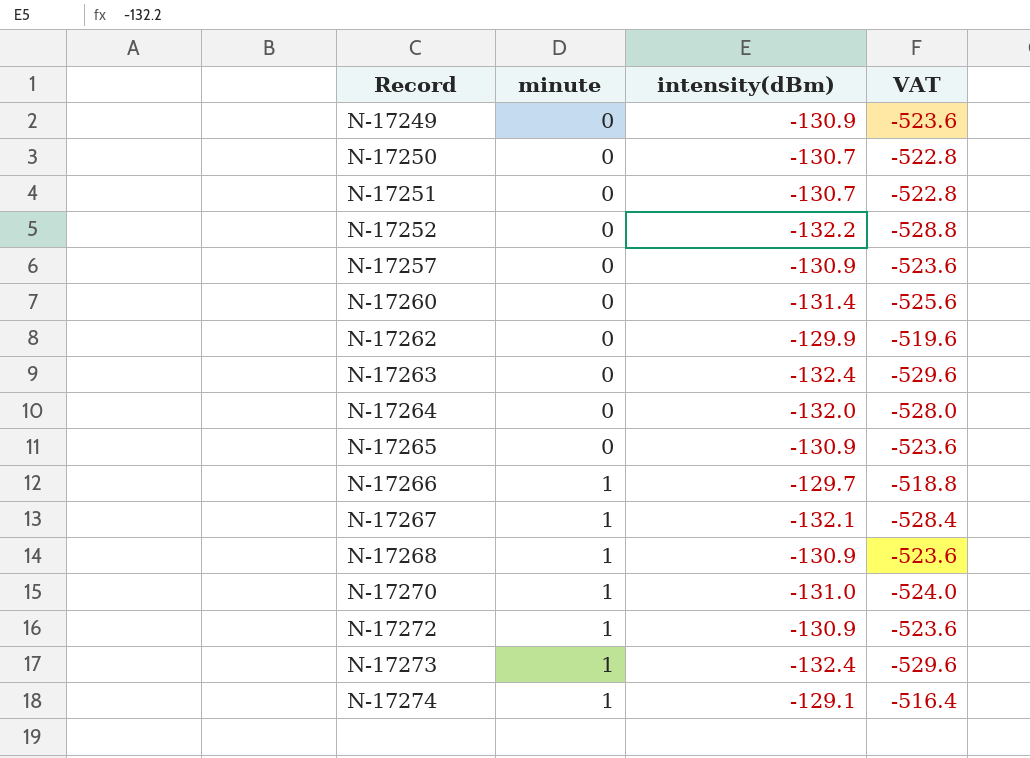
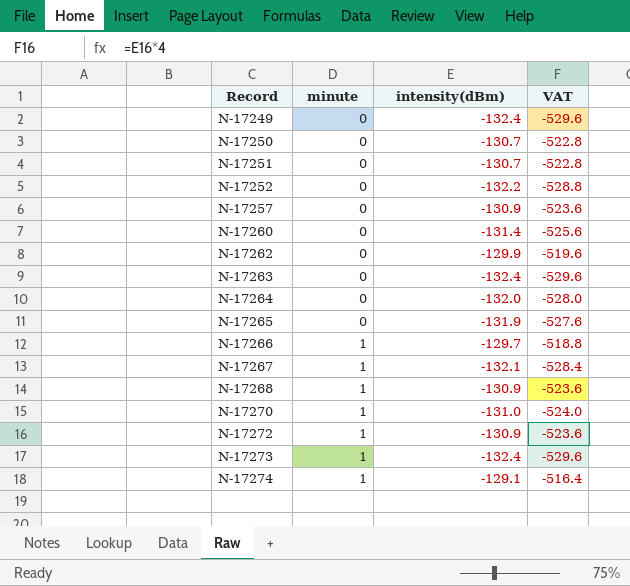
N-17249 | intensity(dBm): -130.9 -> -132.4
N-17249 | VAT: -523.6 -> -529.6
N-17265 | intensity(dBm): -130.9 -> -131.9
N-17265 | VAT: -523.6 -> -527.6

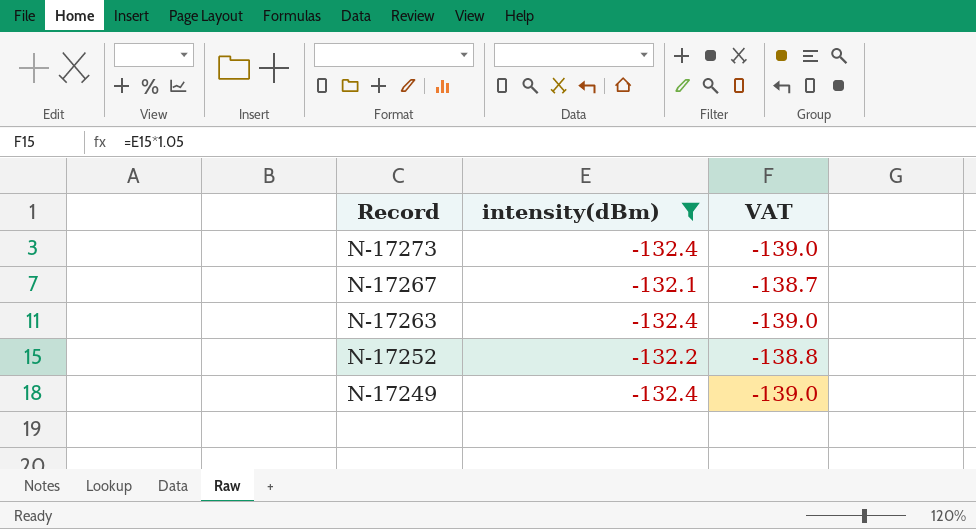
filter: none -> intensity(dBm) <= -132.1
row order: Record ascending -> Record descending
column minute | position: 2 -> none
column VAT | formula: [intensity(dBm)] * 4 -> [intensity(dBm)] * 1.05

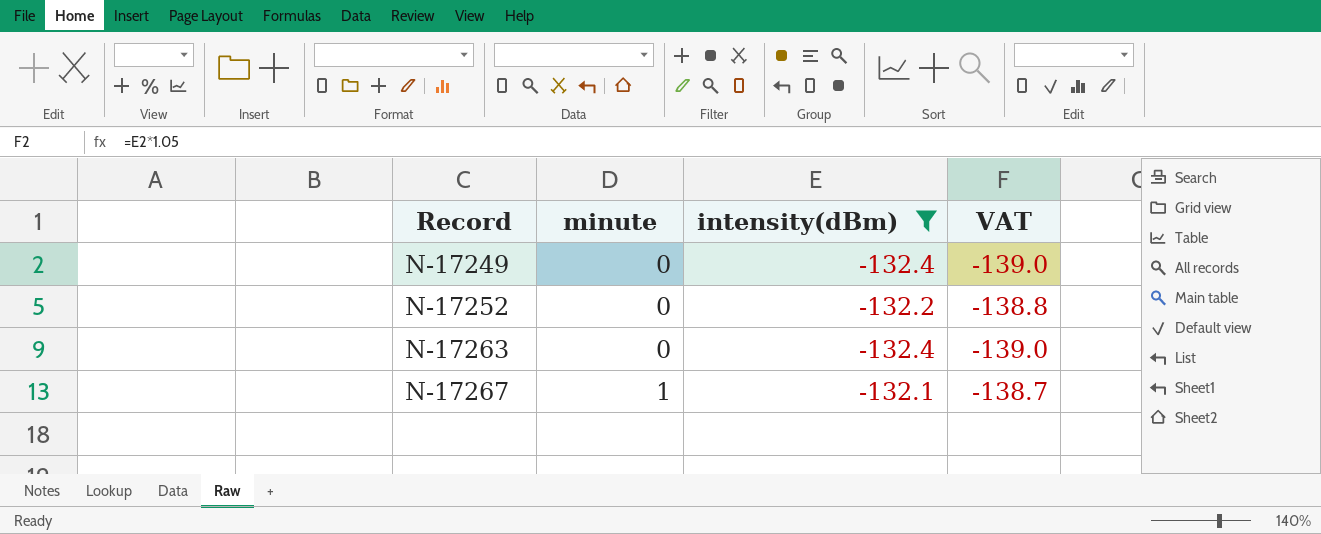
row order: Record descending -> Record ascending
column minute | position: none -> 2
row N-17273: -132.4 | -139.0 -> none

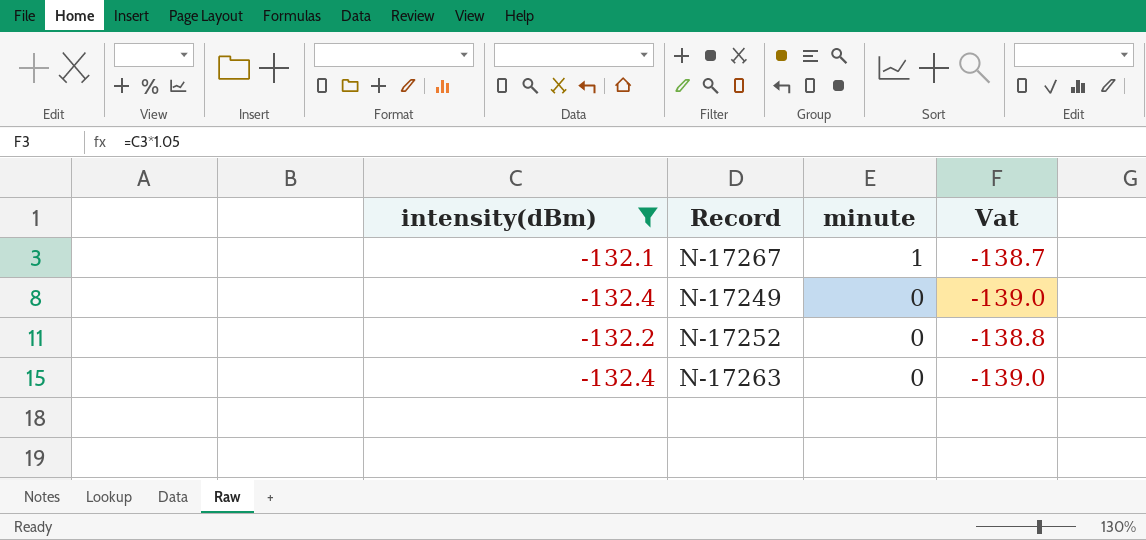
row order: Record ascending -> minute descending
column intensity(dBm) | position: 3 -> 1
column name: VAT -> Vat

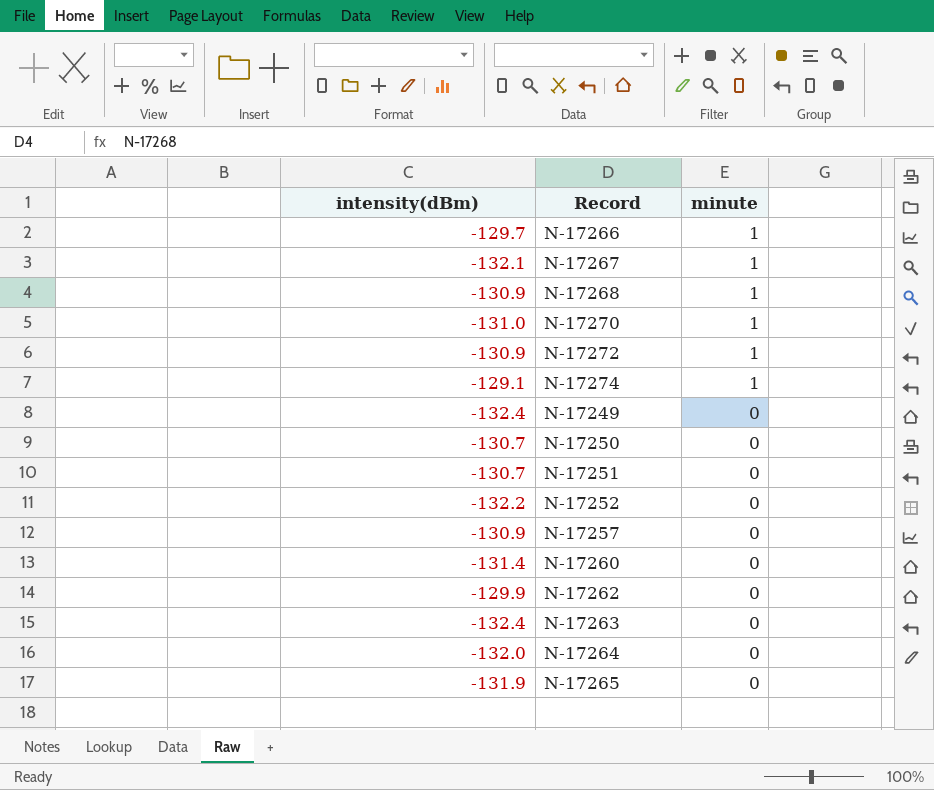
filter: intensity(dBm) <= -132.1 -> none
column Vat | formula: [intensity(dBm)] * 1.05 -> none

